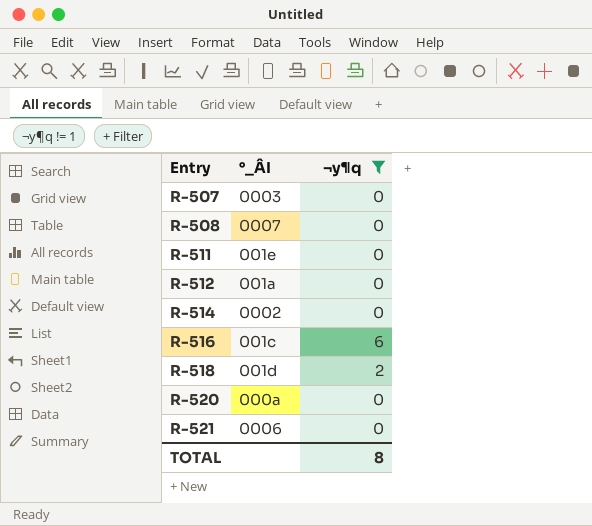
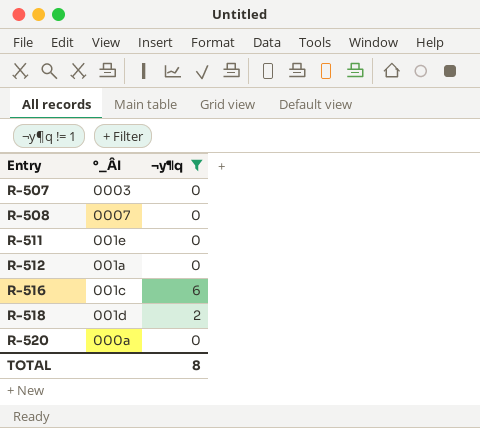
row R-514: 0002 | 0 -> none
row R-521: 0006 | 0 -> none

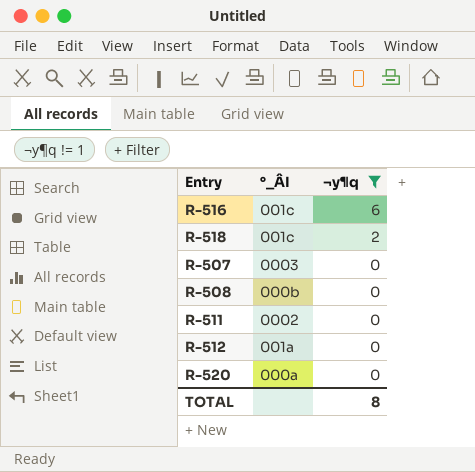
row order: Entry ascending -> ¬y¶q descending
R-518 | °_ÂI: 001d -> 001c
R-508 | °_ÂI: 0007 -> 000b
R-511 | °_ÂI: 001e -> 0002

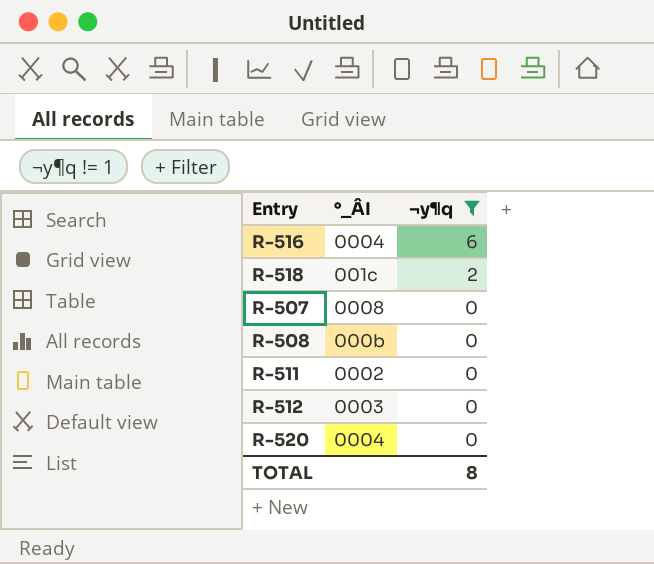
R-516 | °_ÂI: 001c -> 0004
R-507 | °_ÂI: 0003 -> 0008
R-512 | °_ÂI: 001a -> 0003
R-520 | °_ÂI: 000a -> 0004

